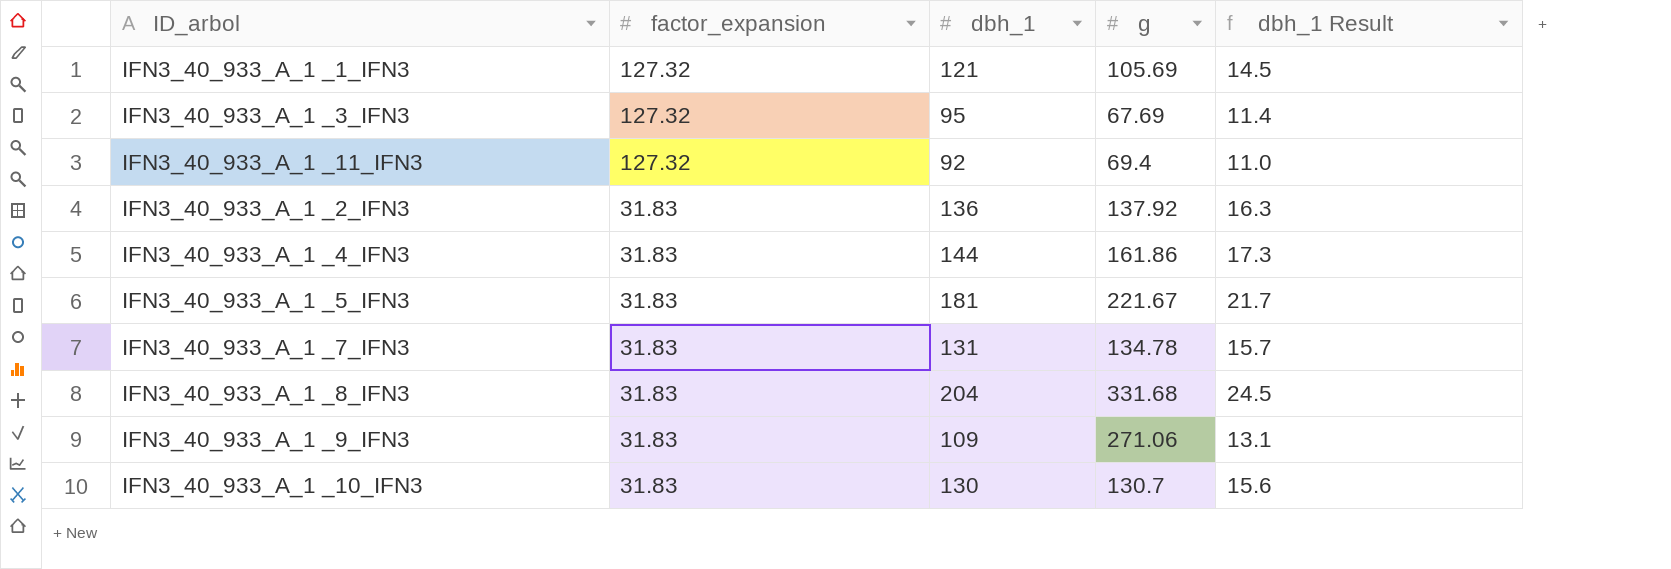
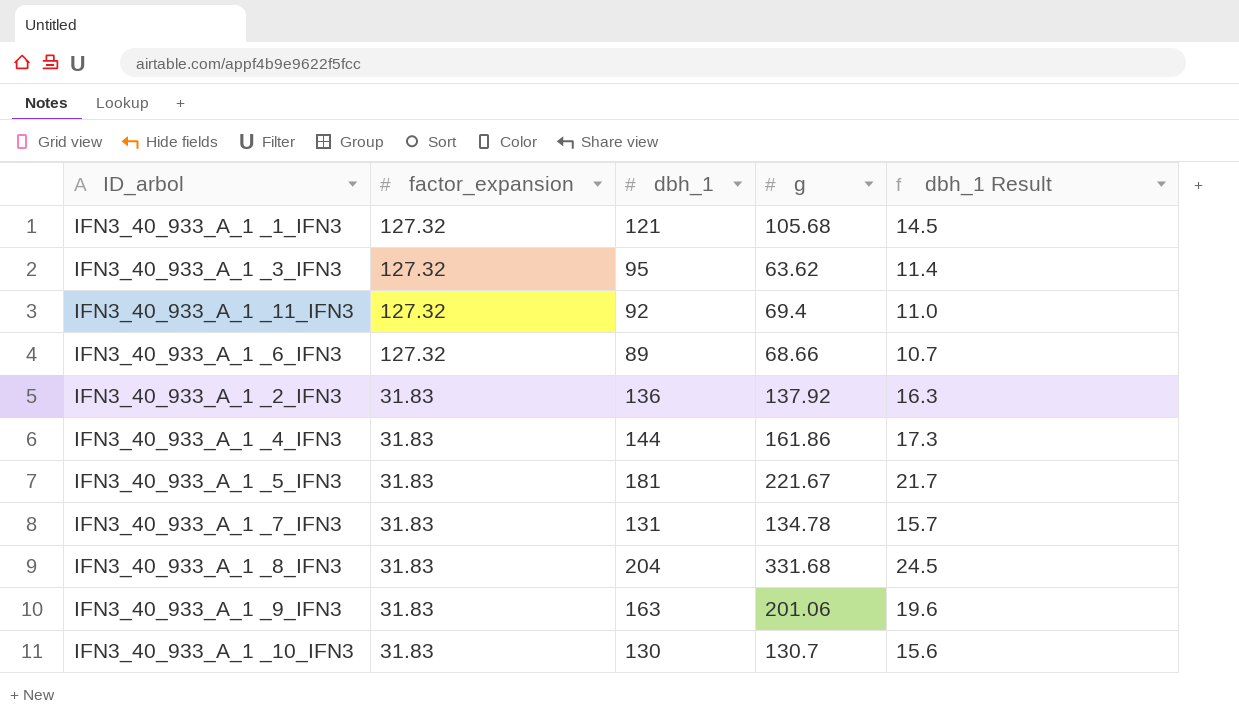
IFN3_40_933_A_1 _1_IFN3 | g: 105.69 -> 105.68
IFN3_40_933_A_1 _3_IFN3 | g: 67.69 -> 63.62
row IFN3_40_933_A_1 _6_IFN3: none -> 127.32 | 89 | 68.66 | 10.7
IFN3_40_933_A_1 _9_IFN3 | dbh_1: 109 -> 163
IFN3_40_933_A_1 _9_IFN3 | g: 271.06 -> 201.06
IFN3_40_933_A_1 _9_IFN3 | dbh_1 Result: 13.1 -> 19.6

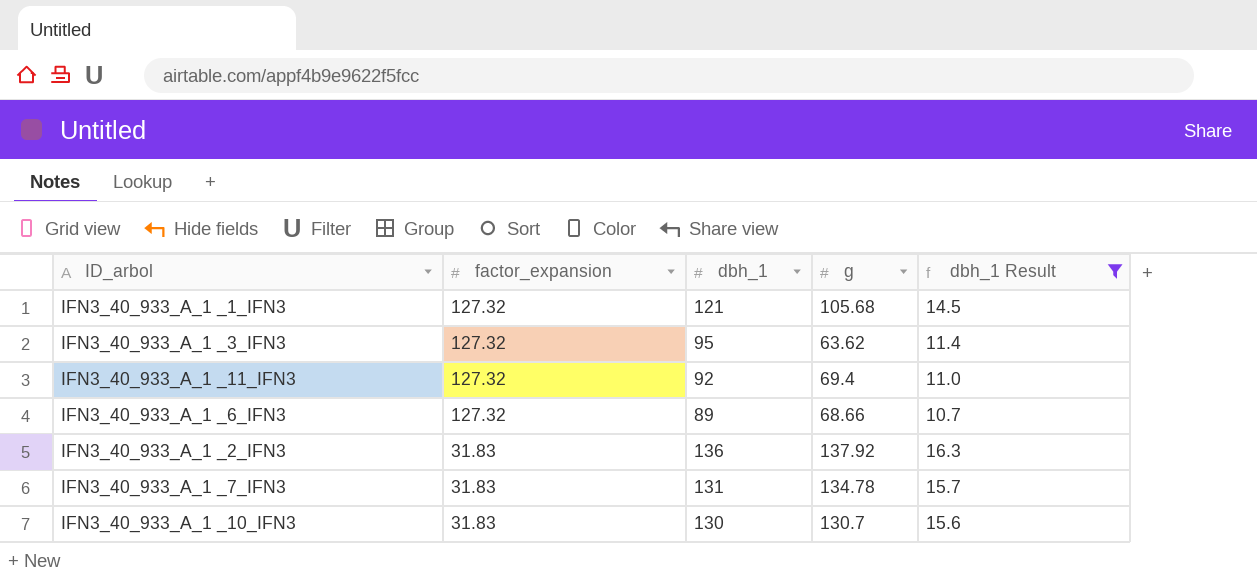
filter: none -> dbh_1 Result <= 16.3

